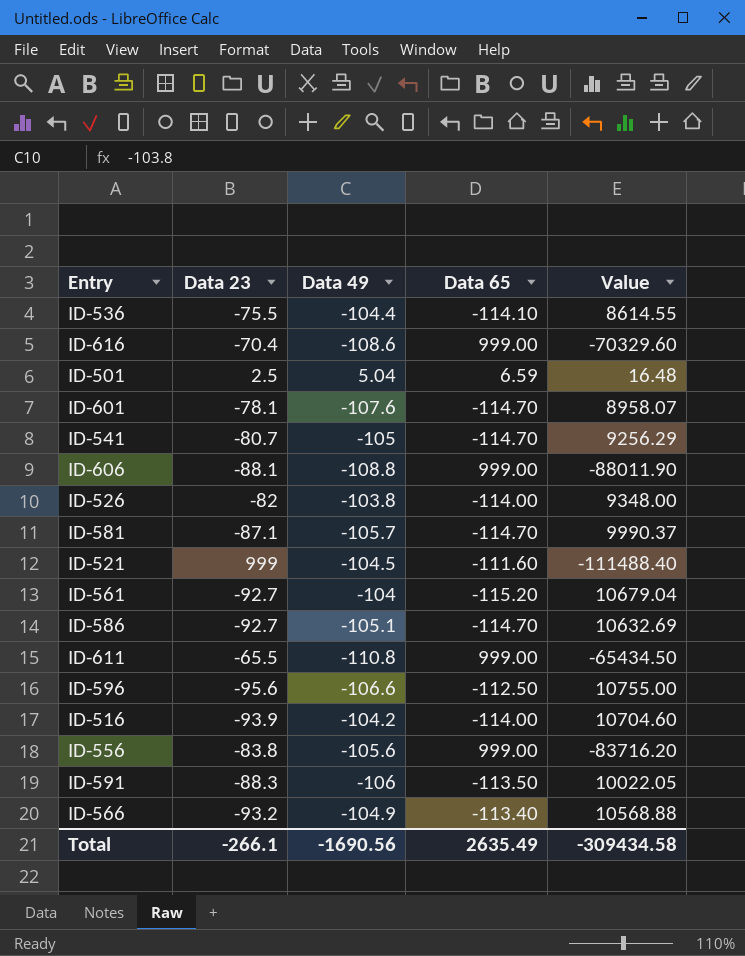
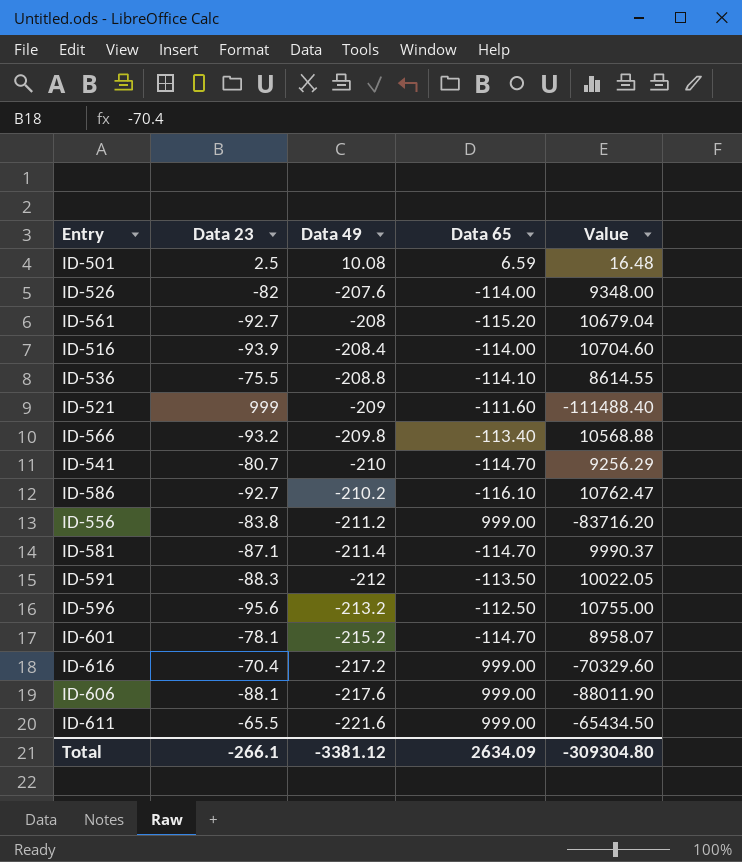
row order: none -> Data 49 descending
ID-501 | Data 49: 5.04 -> 10.08
ID-526 | Data 49: -103.8 -> -207.6
ID-561 | Data 49: -104 -> -208
ID-516 | Data 49: -104.2 -> -208.4
ID-536 | Data 49: -104.4 -> -208.8
ID-521 | Data 49: -104.5 -> -209
ID-566 | Data 49: -104.9 -> -209.8
ID-541 | Data 49: -105 -> -210
ID-586 | Data 49: -105.1 -> -210.2
ID-586 | Data 65: -114.70 -> -116.10
ID-586 | Value: 10632.69 -> 10762.47
ID-556 | Data 49: -105.6 -> -211.2
ID-581 | Data 49: -105.7 -> -211.4
ID-591 | Data 49: -106 -> -212
ID-596 | Data 49: -106.6 -> -213.2
ID-601 | Data 49: -107.6 -> -215.2
ID-616 | Data 49: -108.6 -> -217.2
ID-606 | Data 49: -108.8 -> -217.6
ID-611 | Data 49: -110.8 -> -221.6
Total | Data 49: -1690.56 -> -3381.12
Total | Data 65: 2635.49 -> 2634.09
Total | Value: -309434.58 -> -309304.80

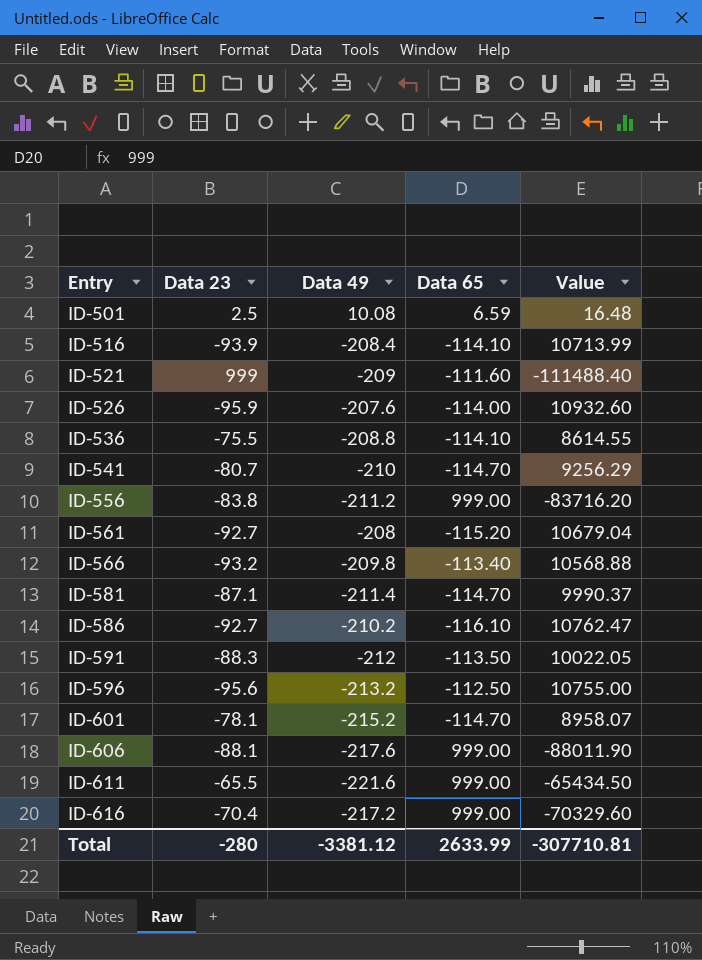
row order: Data 49 descending -> Entry ascending
ID-516 | Data 65: -114.00 -> -114.10
ID-516 | Value: 10704.60 -> 10713.99
ID-526 | Data 23: -82 -> -95.9
ID-526 | Value: 9348.00 -> 10932.60
Total | Data 23: -266.1 -> -280
Total | Data 65: 2634.09 -> 2633.99
Total | Value: -309304.80 -> -307710.81

